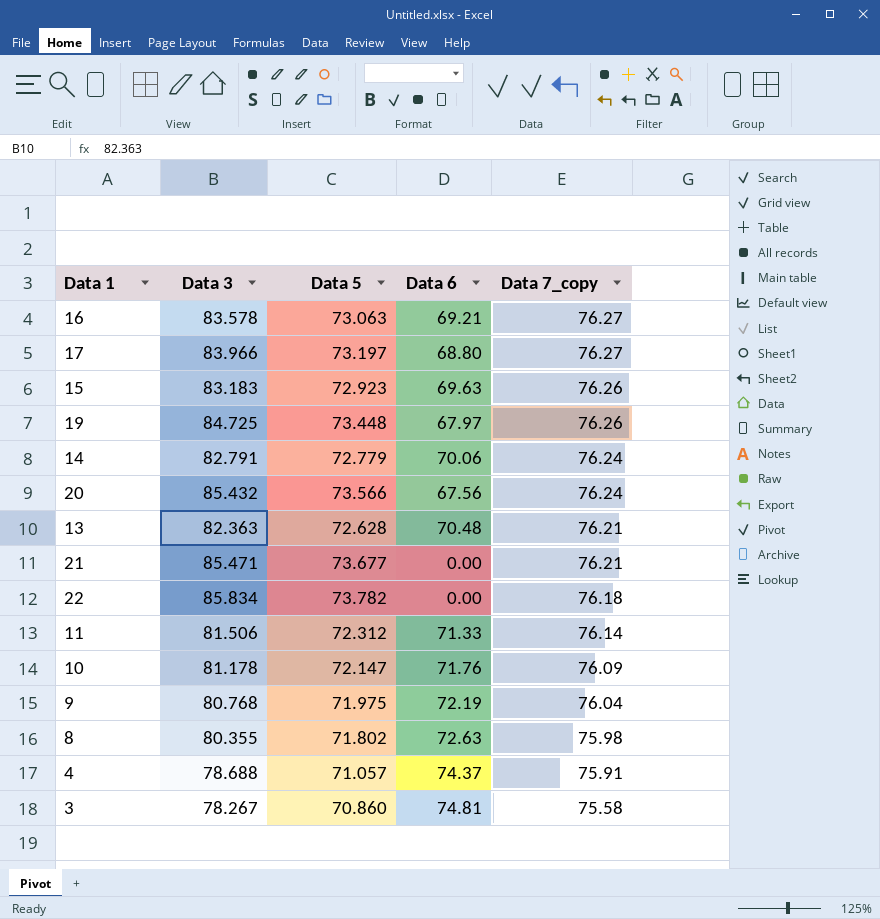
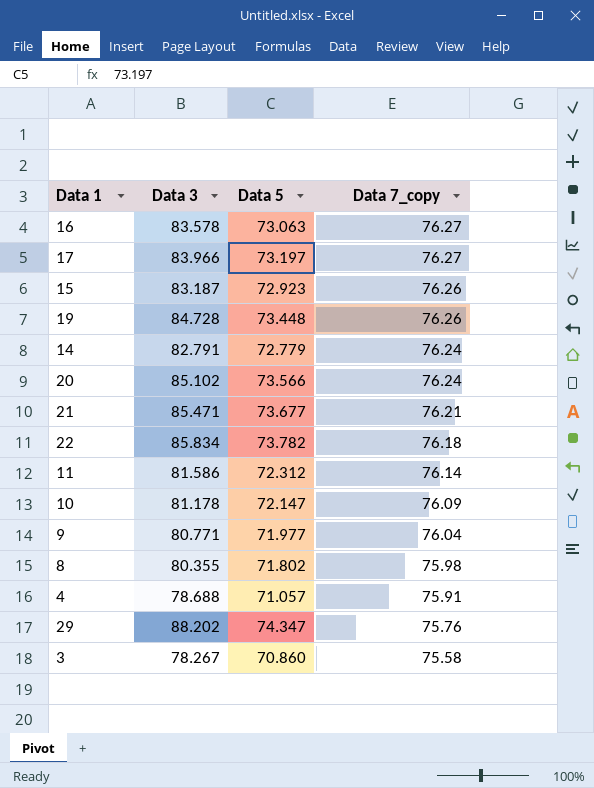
column Data 6 | position: 4 -> none
row 13: 82.363 | 72.628 | 70.48 | 76.21 -> none
15 | Data 3: 83.183 -> 83.187
19 | Data 3: 84.725 -> 84.728
20 | Data 3: 85.432 -> 85.102
11 | Data 3: 81.506 -> 81.586
9 | Data 3: 80.768 -> 80.771
9 | Data 5: 71.975 -> 71.977
row 29: none -> 88.202 | 74.347 | 75.76

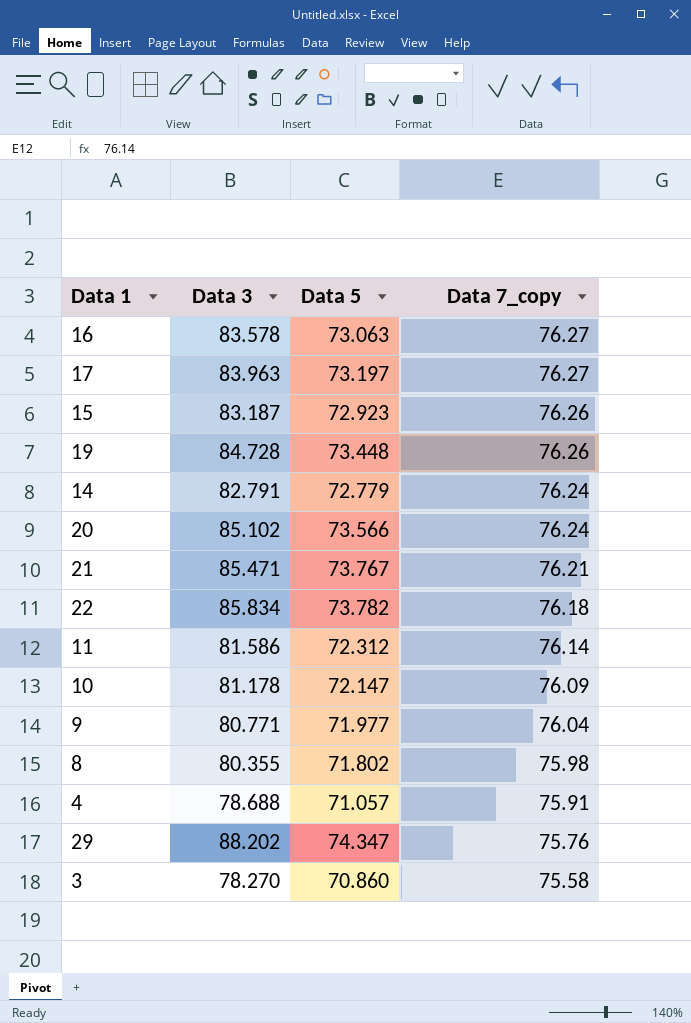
17 | Data 3: 83.966 -> 83.963
21 | Data 5: 73.677 -> 73.767
3 | Data 3: 78.267 -> 78.270

